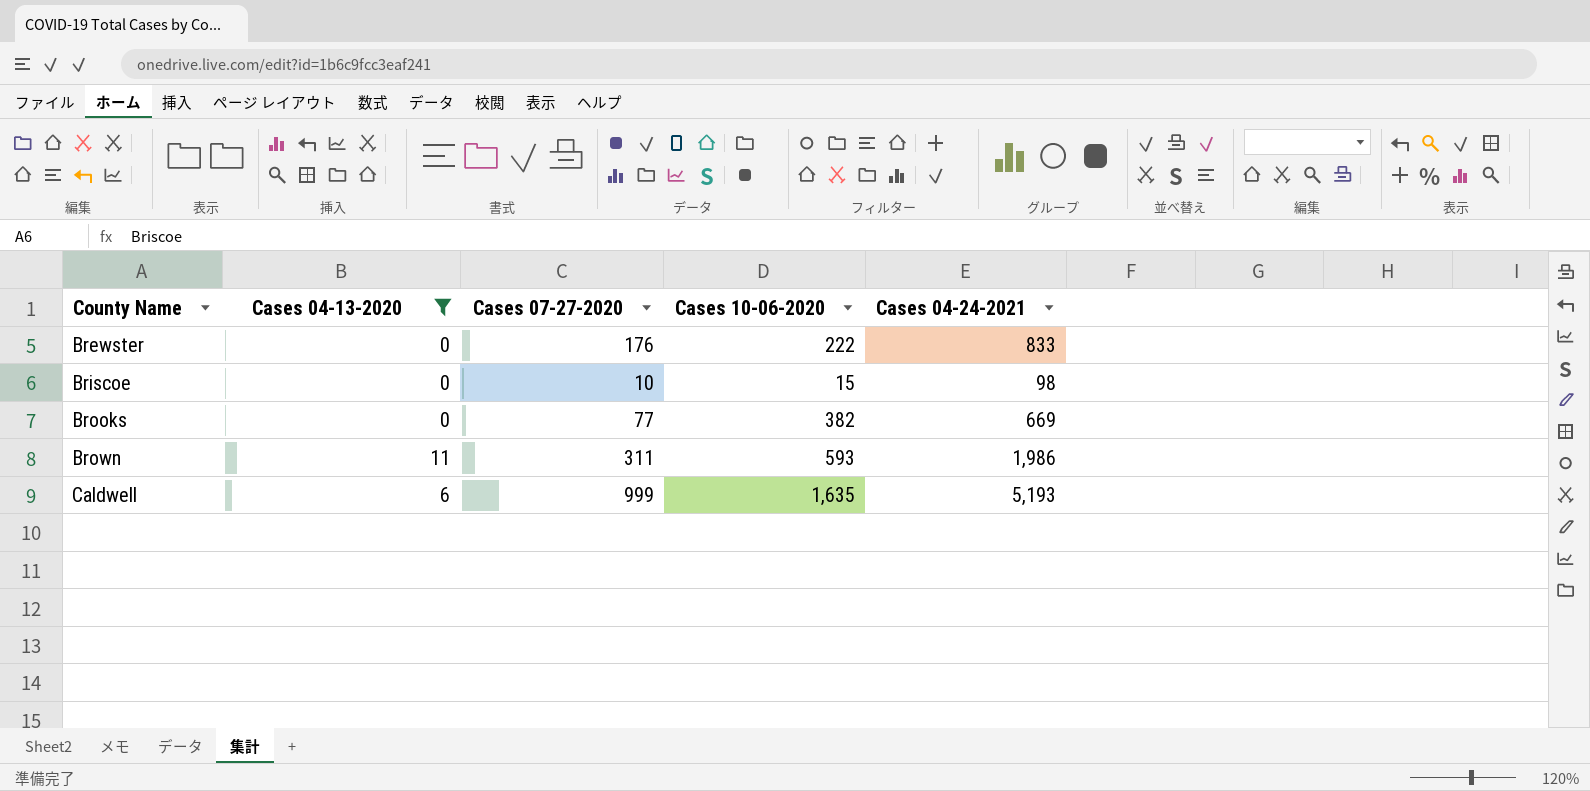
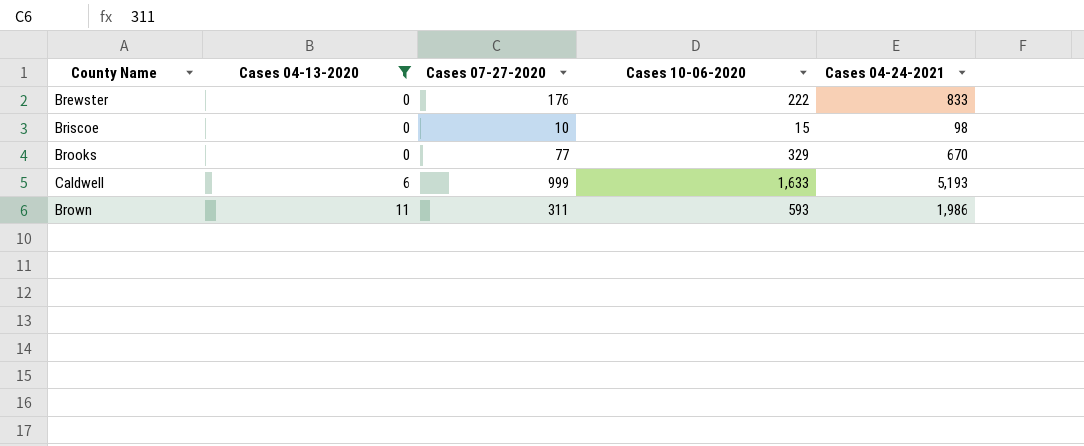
row order: County Name ascending -> Cases 04-13-2020 ascending
Brooks | Cases 10-06-2020: 382 -> 329
Brooks | Cases 04-24-2021: 669 -> 670
Caldwell | Cases 10-06-2020: 1,635 -> 1,633

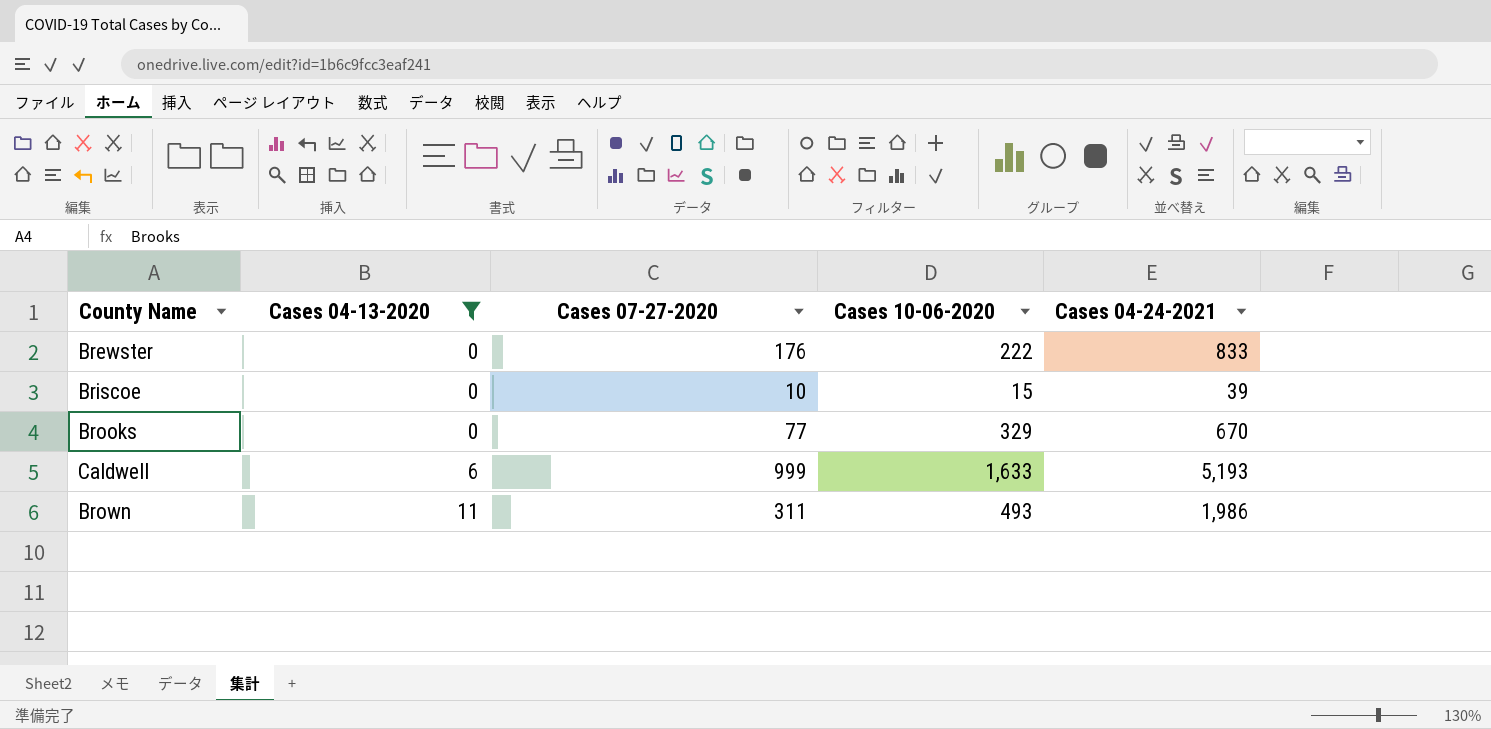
Briscoe | Cases 04-24-2021: 98 -> 39
Brown | Cases 10-06-2020: 593 -> 493

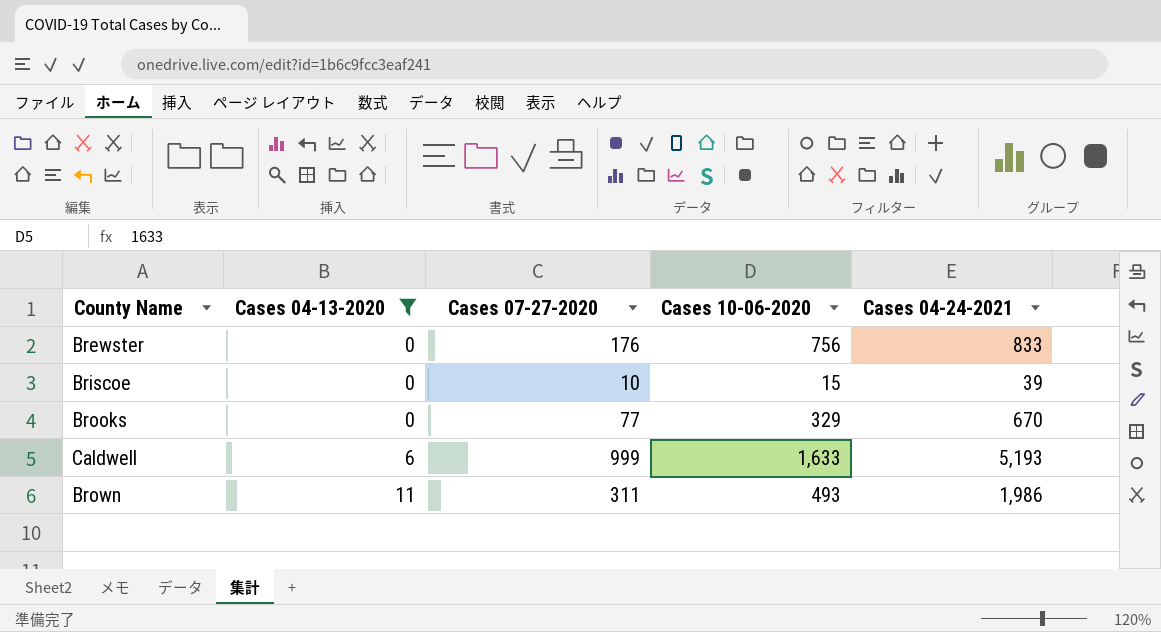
Brewster | Cases 10-06-2020: 222 -> 756

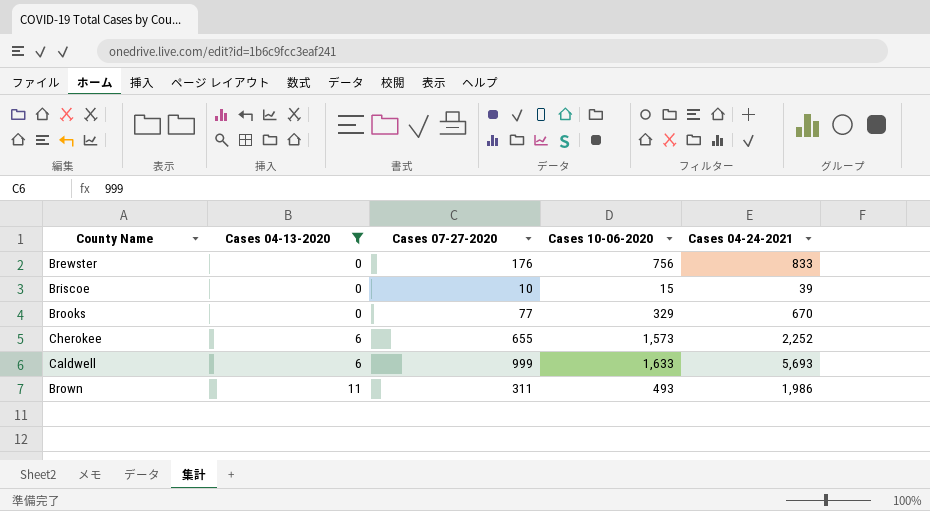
row Cherokee: none -> 6 | 655 | 1,573 | 2,252
Caldwell | Cases 04-24-2021: 5,193 -> 5,693

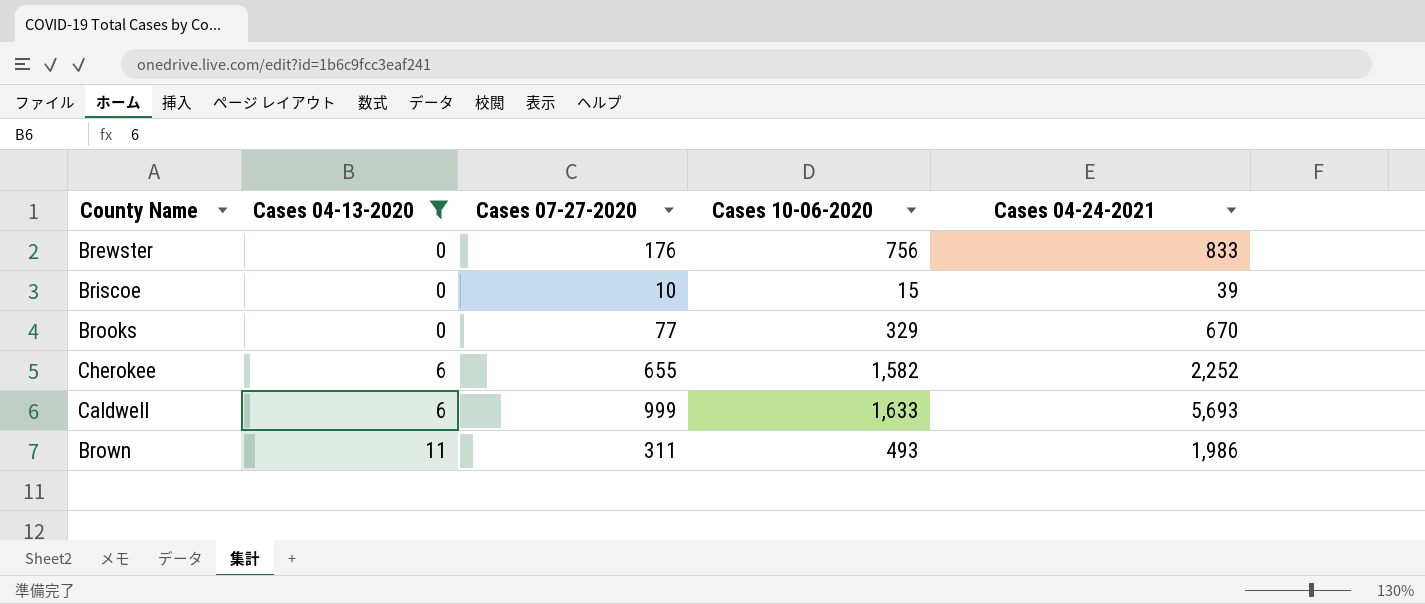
Cherokee | Cases 10-06-2020: 1,573 -> 1,582

